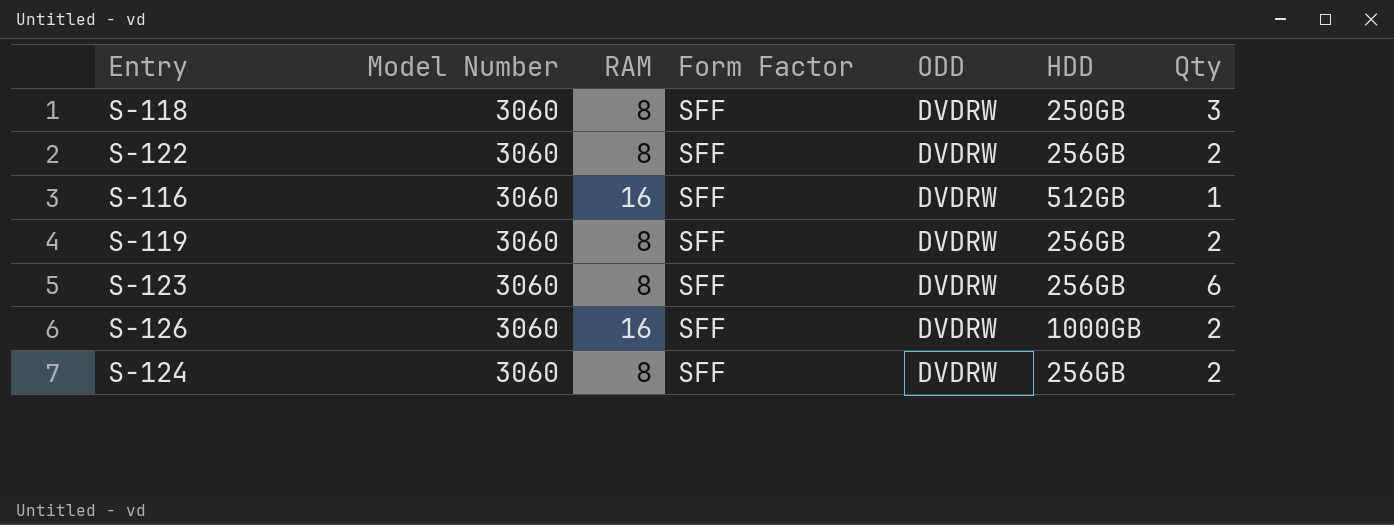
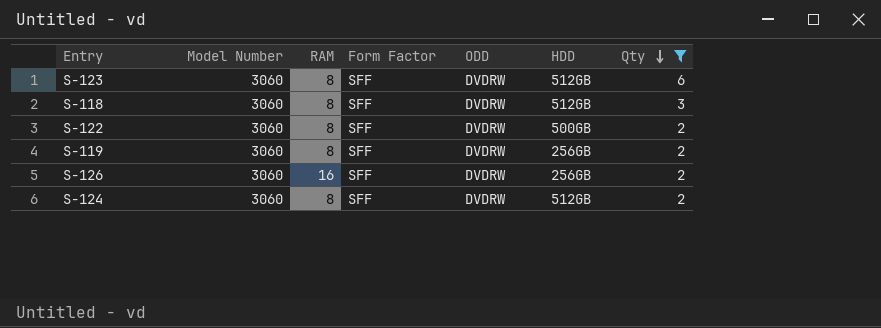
filter: none -> Qty != 1
row order: none -> Qty descending
S-123 | HDD: 256GB -> 512GB
S-118 | HDD: 250GB -> 512GB
S-122 | HDD: 256GB -> 500GB
S-126 | HDD: 1000GB -> 256GB
S-124 | HDD: 256GB -> 512GB

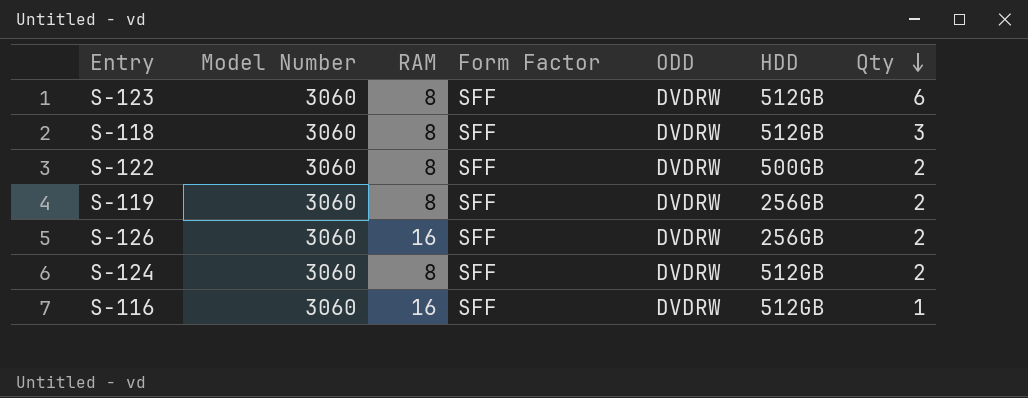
filter: Qty != 1 -> none

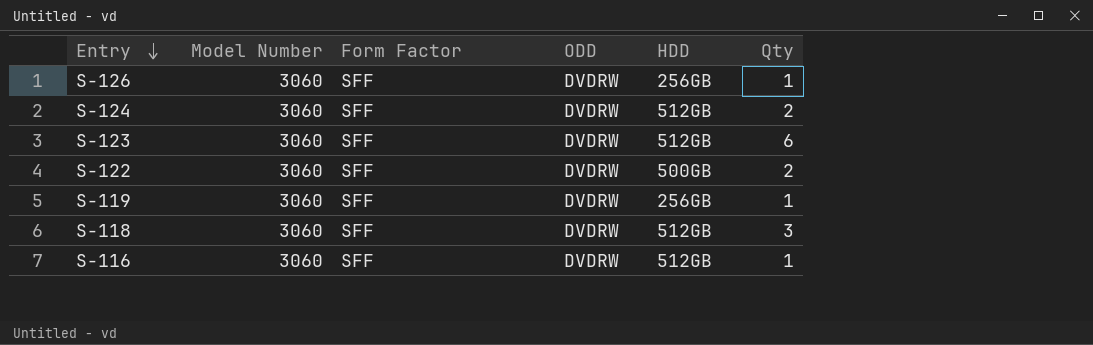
row order: Qty descending -> Entry descending
column RAM | position: 3 -> none
S-126 | Qty: 2 -> 1
S-119 | Qty: 2 -> 1

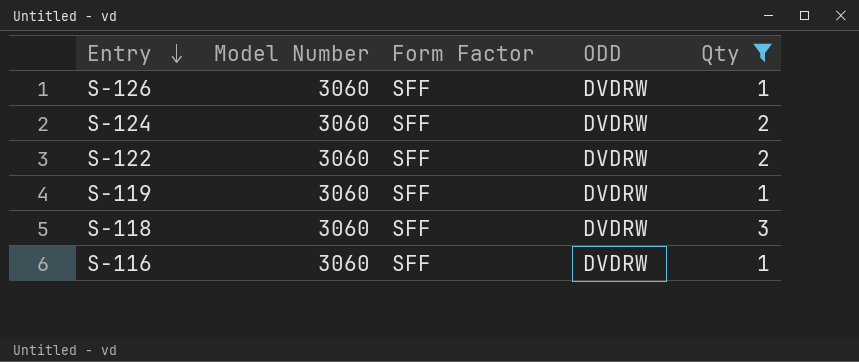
filter: none -> Qty != 6
column HDD | position: 5 -> none

